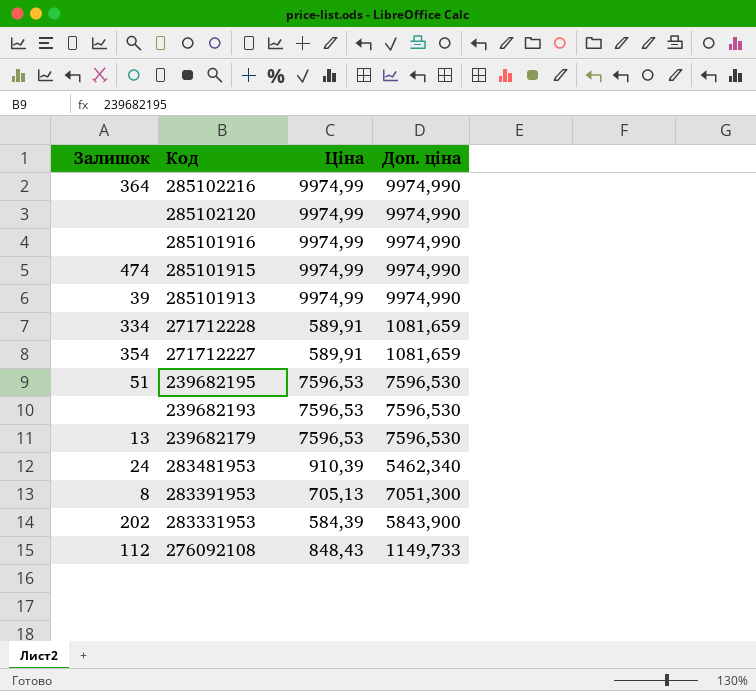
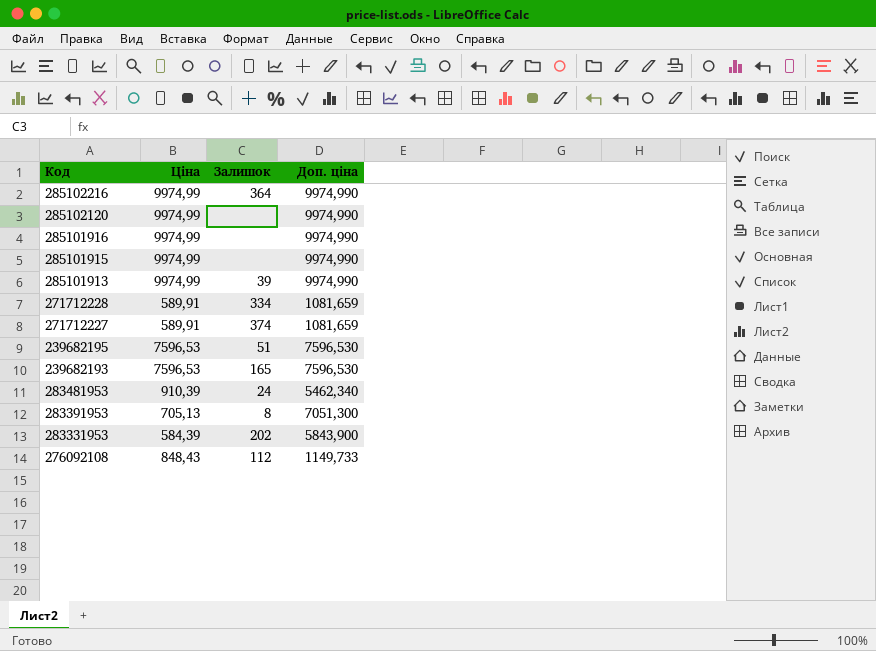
column Залишок | position: 1 -> 3
row 239682179: 13 | 7596,53 | 7596,530 -> none
285101915 | Залишок: 474 -> none
271712227 | Залишок: 354 -> 374
239682193 | Залишок: none -> 165

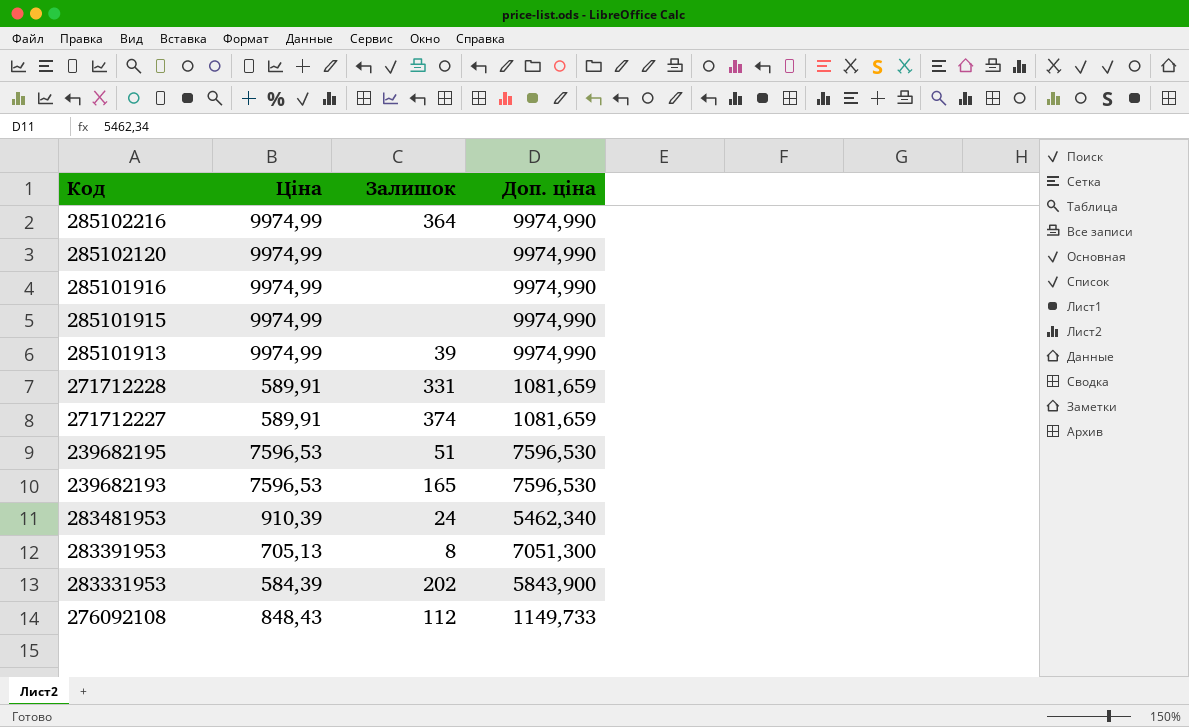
271712228 | Залишок: 334 -> 331

